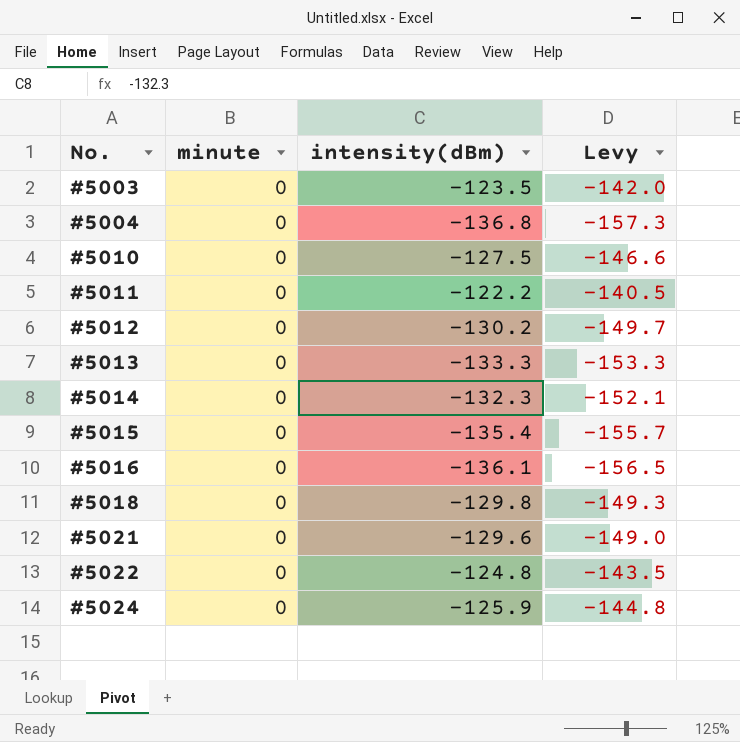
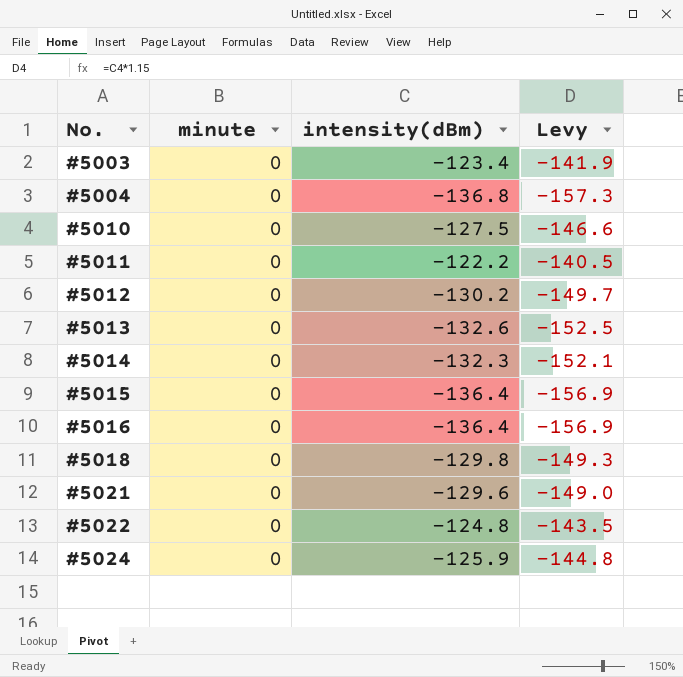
#5003 | intensity(dBm): -123.5 -> -123.4
#5003 | Levy: -142.0 -> -141.9
#5013 | intensity(dBm): -133.3 -> -132.6
#5013 | Levy: -153.3 -> -152.5
#5015 | intensity(dBm): -135.4 -> -136.4
#5015 | Levy: -155.7 -> -156.9
#5016 | intensity(dBm): -136.1 -> -136.4
#5016 | Levy: -156.5 -> -156.9

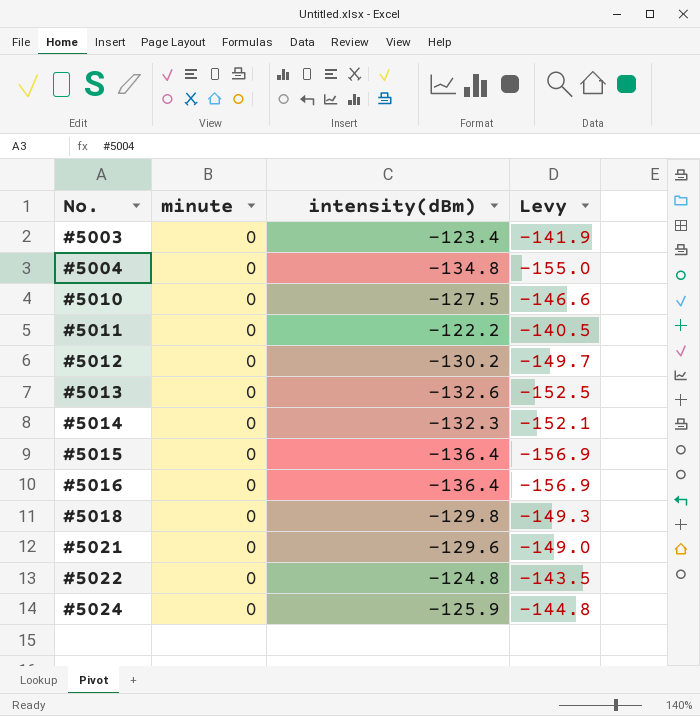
#5004 | intensity(dBm): -136.8 -> -134.8
#5004 | Levy: -157.3 -> -155.0

